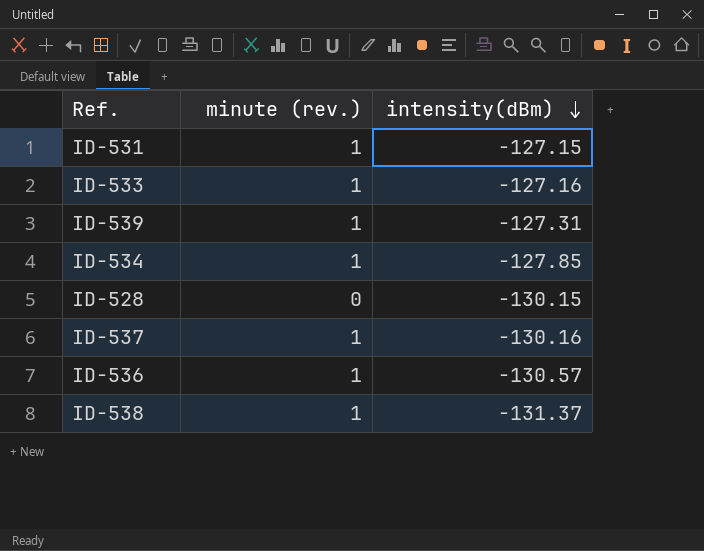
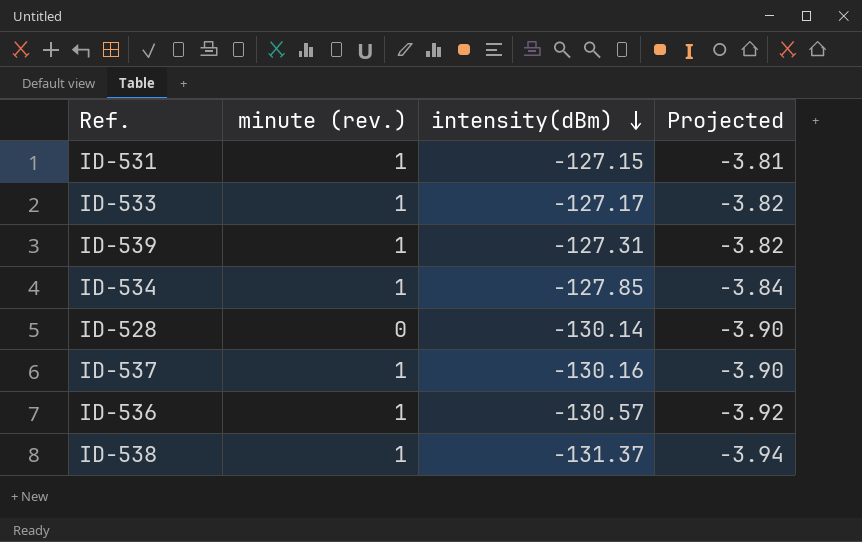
column Projected | formula: none -> [intensity(dBm)] * 0.03
ID-533 | intensity(dBm): -127.16 -> -127.17
ID-528 | intensity(dBm): -130.15 -> -130.14

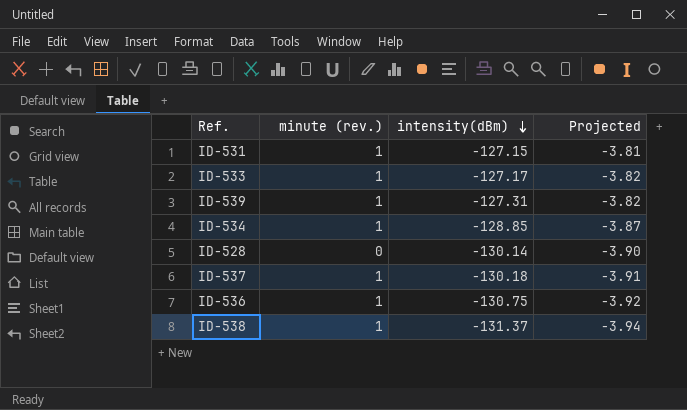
ID-534 | intensity(dBm): -127.85 -> -128.85
ID-534 | Projected: -3.84 -> -3.87
ID-537 | intensity(dBm): -130.16 -> -130.18
ID-537 | Projected: -3.90 -> -3.91
ID-536 | intensity(dBm): -130.57 -> -130.75

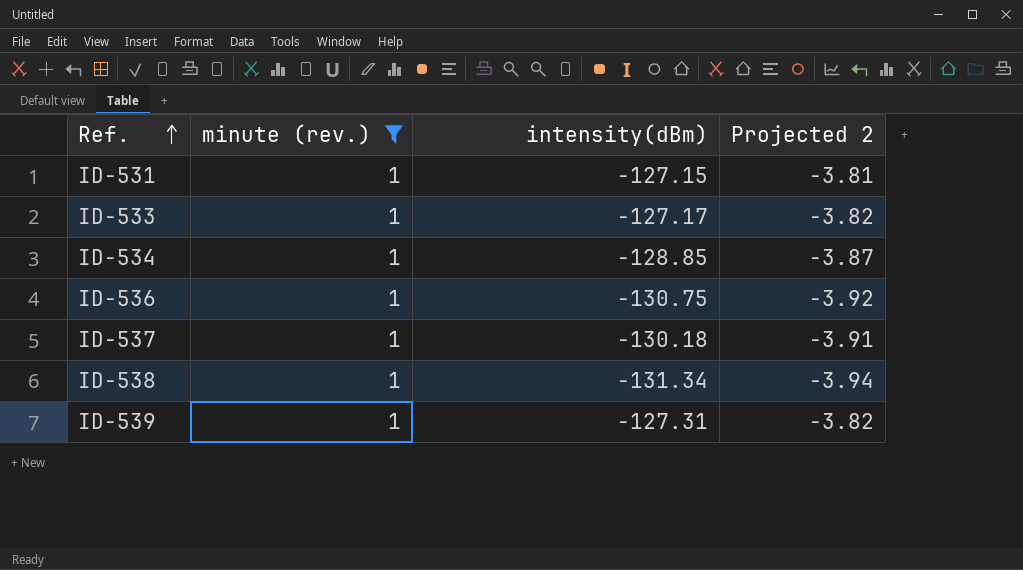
filter: none -> minute (rev.) = 1
row order: intensity(dBm) descending -> Ref. ascending
column name: Projected -> Projected 2
ID-538 | intensity(dBm): -131.37 -> -131.34

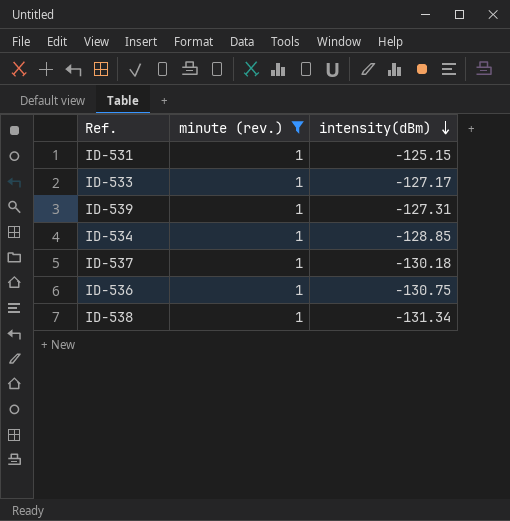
row order: Ref. ascending -> intensity(dBm) descending
column Projected 2 | formula: [intensity(dBm)] * 0.03 -> none
ID-531 | intensity(dBm): -127.15 -> -125.15

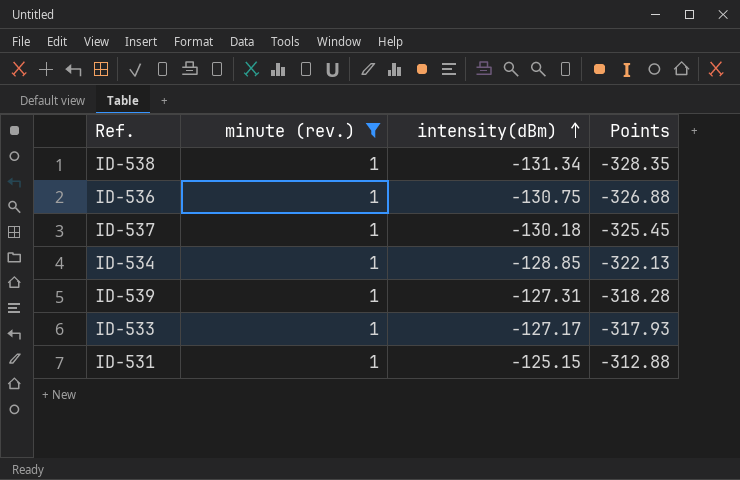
row order: intensity(dBm) descending -> intensity(dBm) ascending
column Points | formula: none -> [intensity(dBm)] * 2.5

